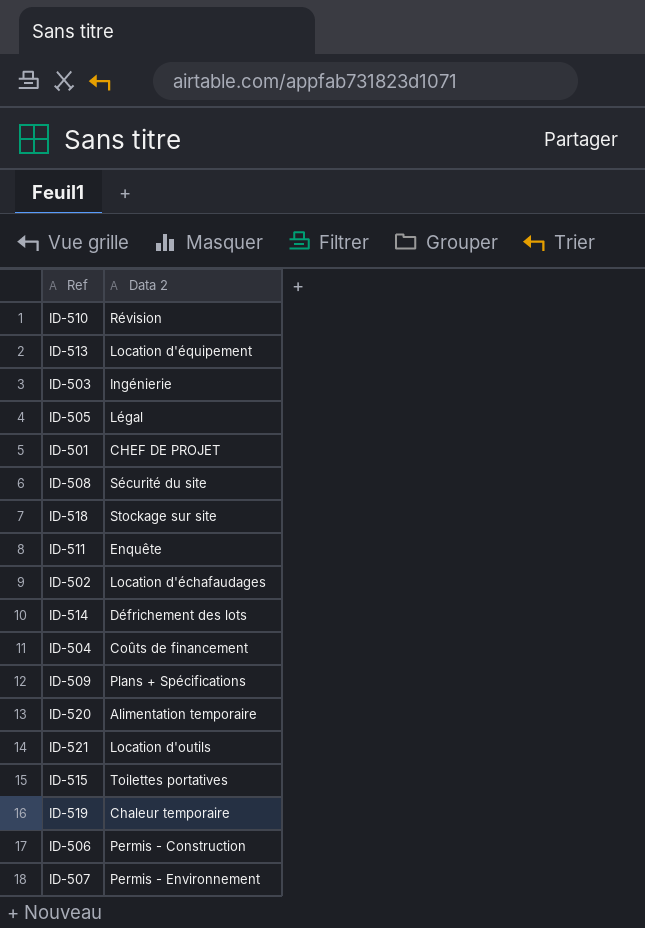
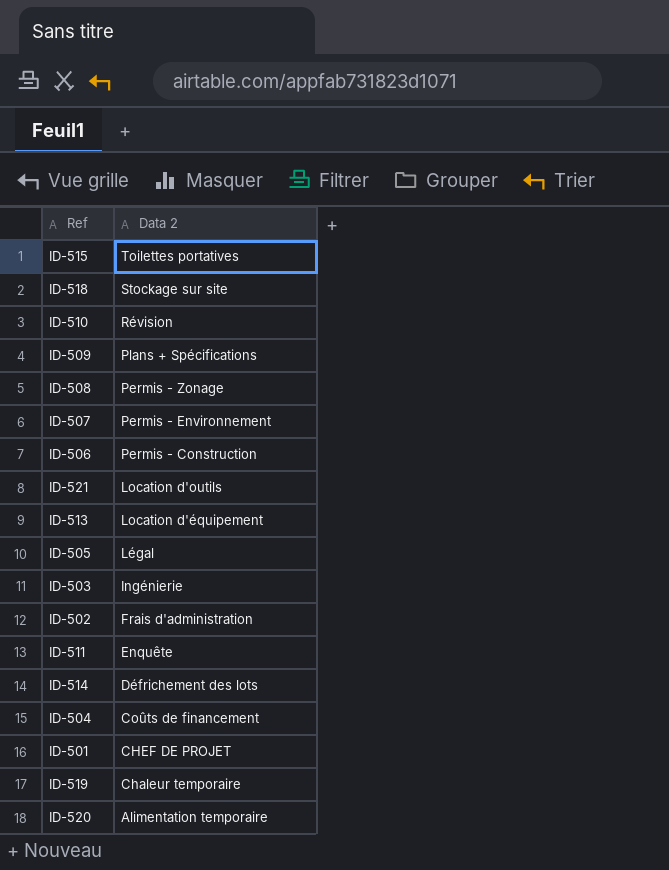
row order: none -> Data 2 descending
ID-508 | Data 2: Sécurité du site -> Permis - Zonage
ID-502 | Data 2: Location d'échafaudages -> Frais d'administration

